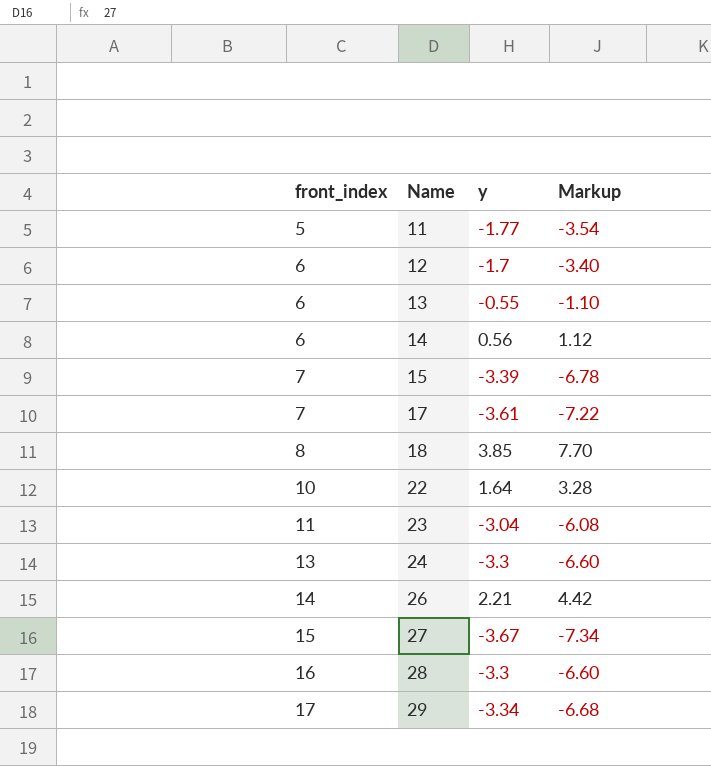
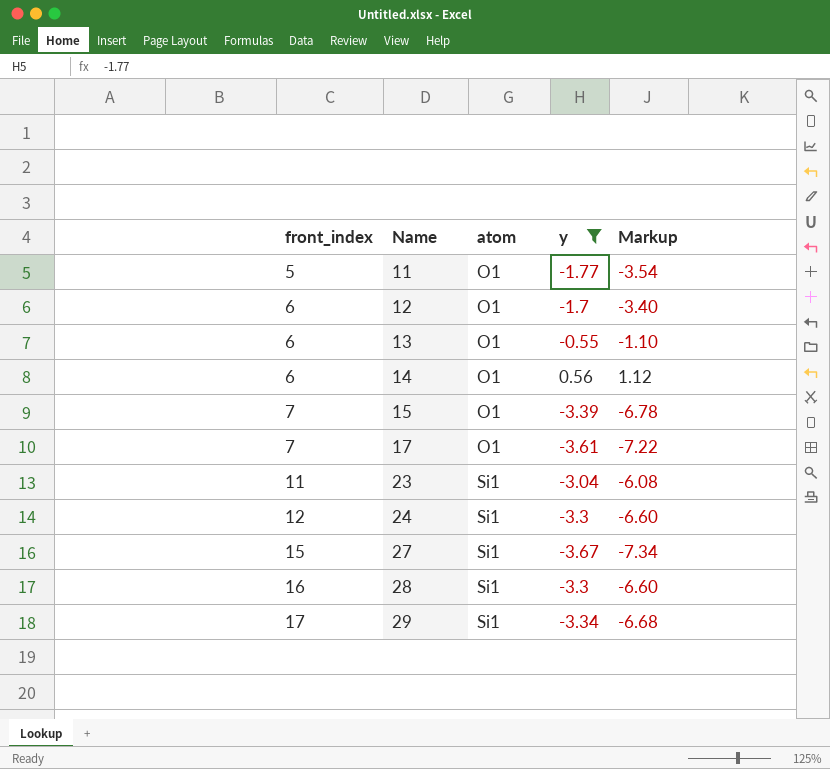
filter: none -> y <= 0.56
column atom | position: none -> 3
24 | front_index: 13 -> 12

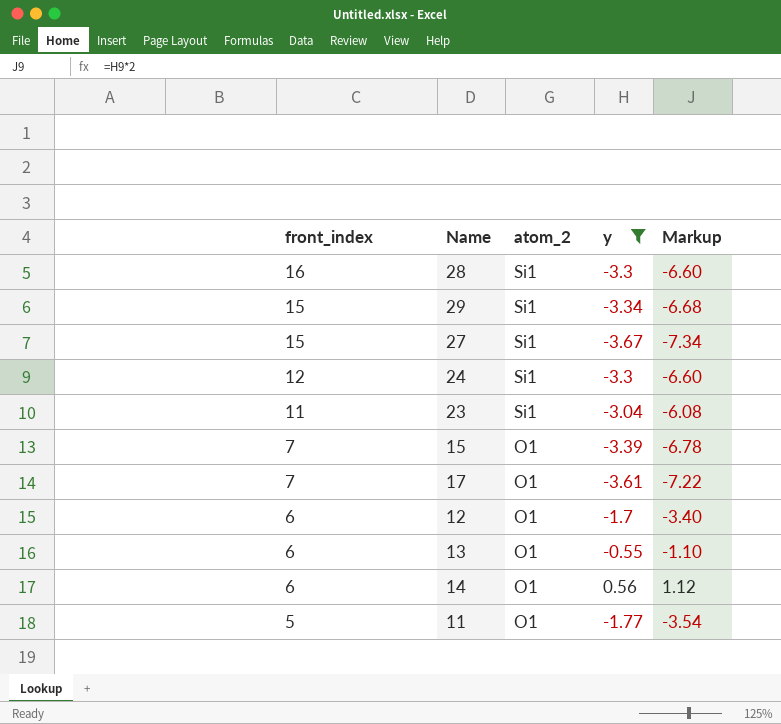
row order: front_index ascending -> front_index descending
column name: atom -> atom_2
29 | front_index: 17 -> 15

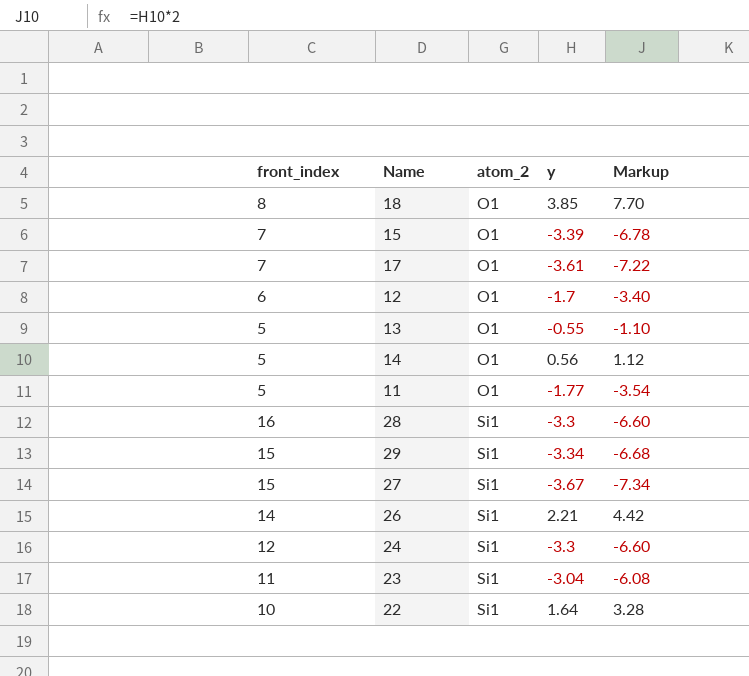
filter: y <= 0.56 -> none
row order: front_index descending -> atom_2 ascending
13 | front_index: 6 -> 5
14 | front_index: 6 -> 5

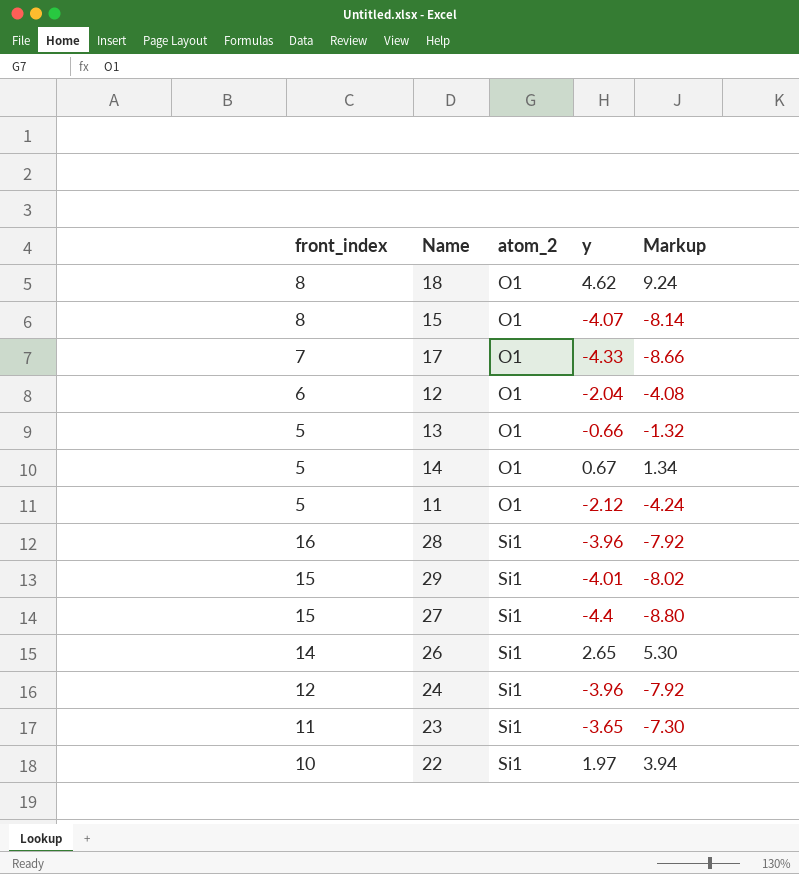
18 | y: 3.85 -> 4.62
18 | Markup: 7.70 -> 9.24
15 | front_index: 7 -> 8
15 | y: -3.39 -> -4.07
15 | Markup: -6.78 -> -8.14
17 | y: -3.61 -> -4.33
17 | Markup: -7.22 -> -8.66
12 | y: -1.7 -> -2.04
12 | Markup: -3.40 -> -4.08
13 | y: -0.55 -> -0.66
13 | Markup: -1.10 -> -1.32
14 | y: 0.56 -> 0.67
14 | Markup: 1.12 -> 1.34
11 | y: -1.77 -> -2.12
11 | Markup: -3.54 -> -4.24
28 | y: -3.3 -> -3.96
28 | Markup: -6.60 -> -7.92
29 | y: -3.34 -> -4.01
29 | Markup: -6.68 -> -8.02
27 | y: -3.67 -> -4.4
27 | Markup: -7.34 -> -8.80
26 | y: 2.21 -> 2.65
26 | Markup: 4.42 -> 5.30
24 | y: -3.3 -> -3.96
24 | Markup: -6.60 -> -7.92
23 | y: -3.04 -> -3.65
23 | Markup: -6.08 -> -7.30
22 | y: 1.64 -> 1.97
22 | Markup: 3.28 -> 3.94

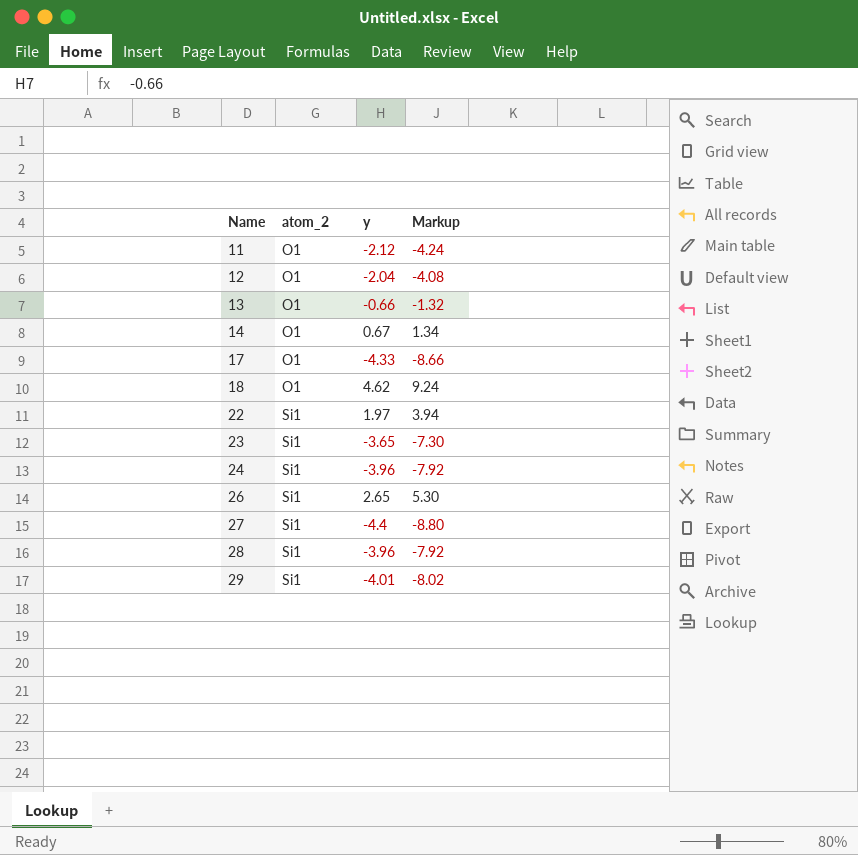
row order: atom_2 ascending -> Name ascending
column front_index | position: 1 -> none
row 15: 8 | O1 | -4.07 | -8.14 -> none

